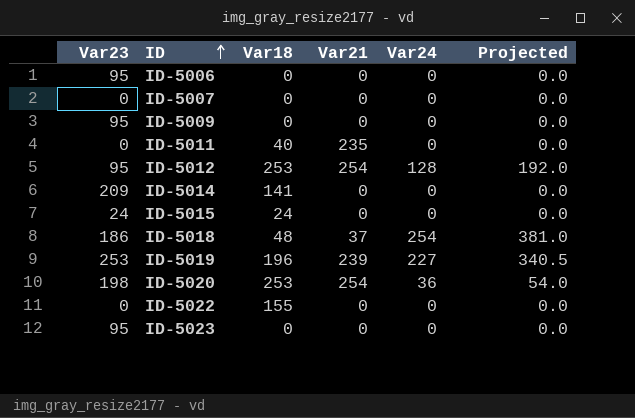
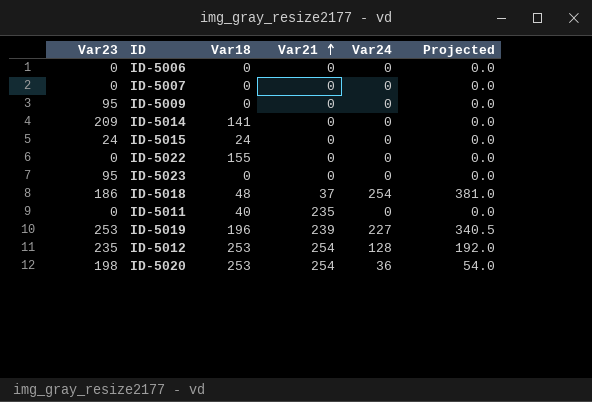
row order: ID ascending -> Var21 ascending
ID-5006 | Var23: 95 -> 0
ID-5012 | Var23: 95 -> 235

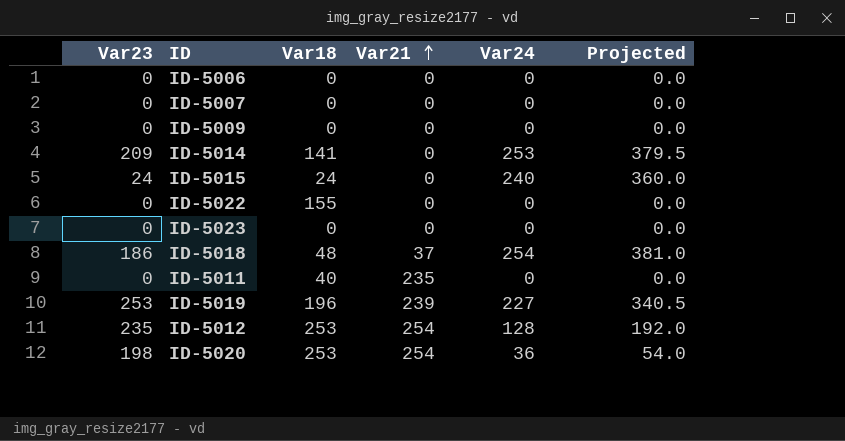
ID-5009 | Var23: 95 -> 0
ID-5014 | Var24: 0 -> 253
ID-5014 | Projected: 0.0 -> 379.5
ID-5015 | Var24: 0 -> 240
ID-5015 | Projected: 0.0 -> 360.0
ID-5023 | Var23: 95 -> 0

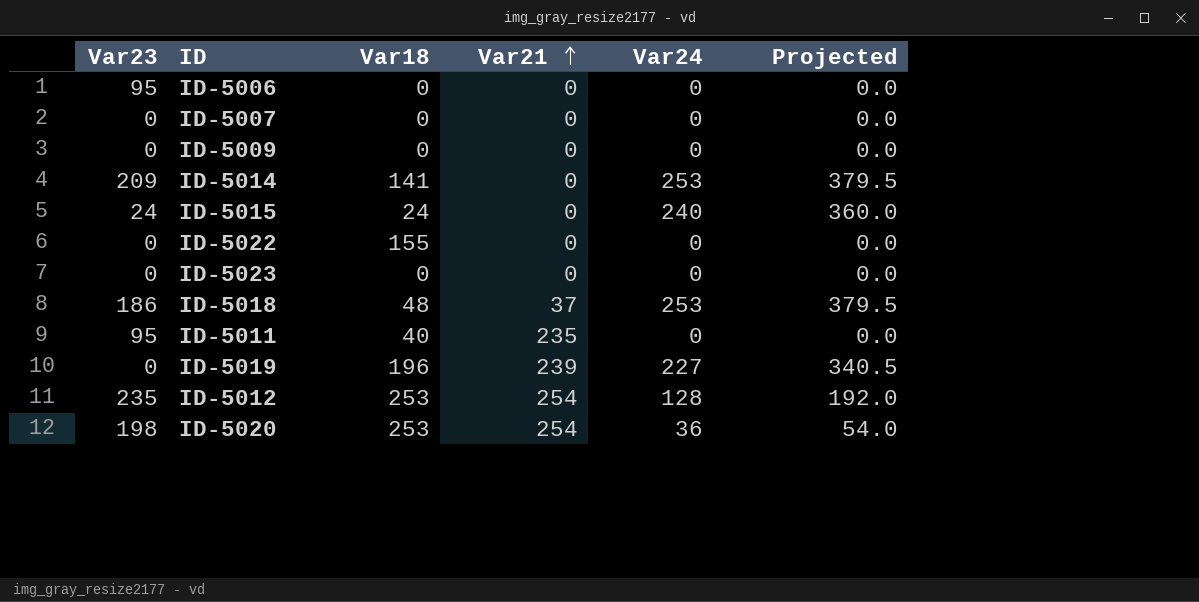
ID-5006 | Var23: 0 -> 95
ID-5018 | Var24: 254 -> 253
ID-5018 | Projected: 381.0 -> 379.5
ID-5011 | Var23: 0 -> 95
ID-5019 | Var23: 253 -> 0

